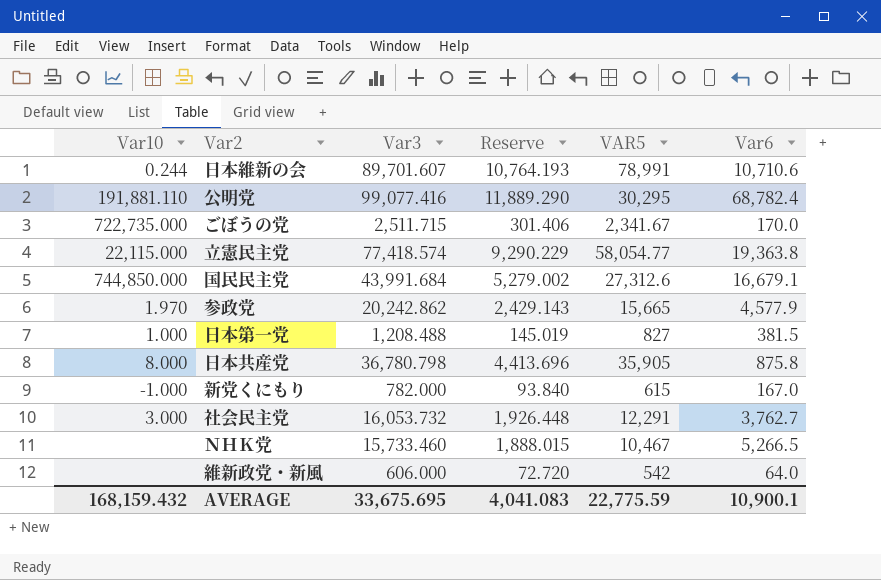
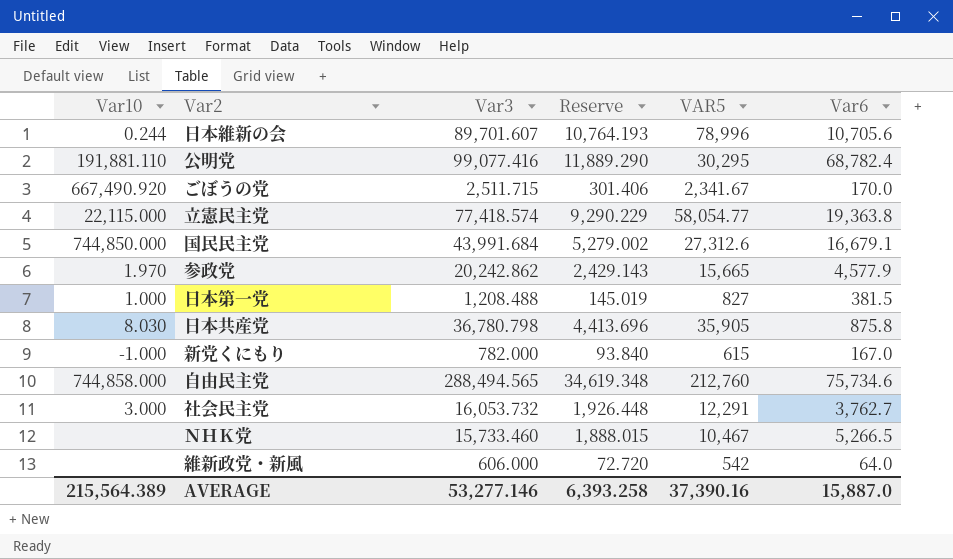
日本維新の会 | VAR5: 78,991 -> 78,996
日本維新の会 | Var6: 10,710.6 -> 10,705.6
ごぼうの党 | Var10: 722,735.000 -> 667,490.920
日本共産党 | Var10: 8.000 -> 8.030
row 自由民主党: none -> 744,858.000 | 288,494.565 | 34,619.348 | 212,760 | 75,734.6
AVERAGE | Var10: 168,159.432 -> 215,564.389
AVERAGE | Var3: 33,675.695 -> 53,277.146
AVERAGE | Reserve: 4,041.083 -> 6,393.258
AVERAGE | VAR5: 22,775.59 -> 37,390.16
AVERAGE | Var6: 10,900.1 -> 15,887.0

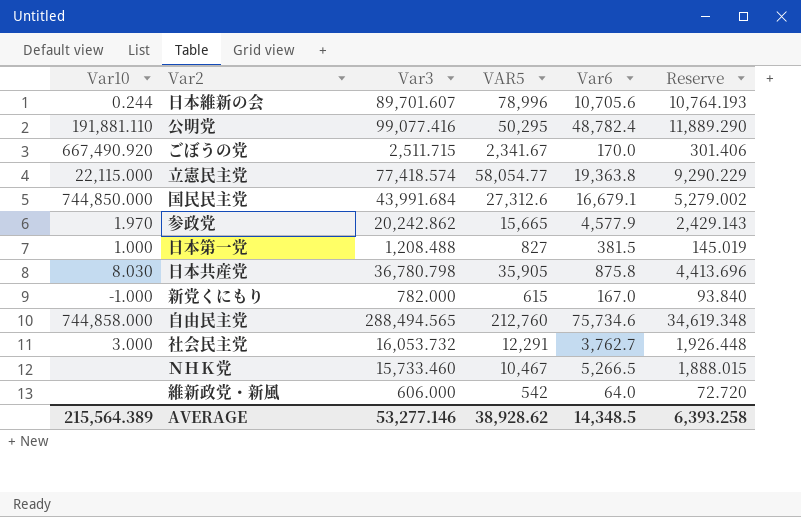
column Reserve | position: 4 -> 6
公明党 | VAR5: 30,295 -> 50,295
公明党 | Var6: 68,782.4 -> 48,782.4
AVERAGE | VAR5: 37,390.16 -> 38,928.62
AVERAGE | Var6: 15,887.0 -> 14,348.5

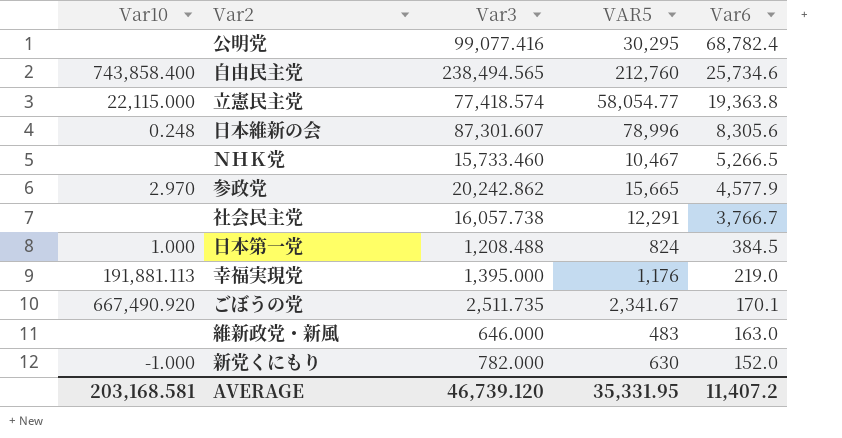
row order: none -> Var6 descending
column Reserve | formula: [Var3] * 0.12 -> none
row 国民民主党: 744,850.000 | 43,991.684 | 27,312.6 | 16,679.1 | 5,279.002 -> none
row 日本共産党: 8.030 | 36,780.798 | 35,905 | 875.8 | 4,413.696 -> none
公明党 | Var10: 191,881.110 -> none
公明党 | VAR5: 50,295 -> 30,295
公明党 | Var6: 48,782.4 -> 68,782.4
自由民主党 | Var10: 744,858.000 -> 743,858.400
自由民主党 | Var3: 288,494.565 -> 238,494.565
自由民主党 | Var6: 75,734.6 -> 25,734.6
日本維新の会 | Var10: 0.244 -> 0.248
日本維新の会 | Var3: 89,701.607 -> 87,301.607
日本維新の会 | Var6: 10,705.6 -> 8,305.6
参政党 | Var10: 1.970 -> 2.970
社会民主党 | Var10: 3.000 -> none
社会民主党 | Var3: 16,053.732 -> 16,057.738
社会民主党 | Var6: 3,762.7 -> 3,766.7
日本第一党 | VAR5: 827 -> 824
日本第一党 | Var6: 381.5 -> 384.5
row 幸福実現党: none -> 191,881.113 | 1,395.000 | 1,176 | 219.0
ごぼうの党 | Var3: 2,511.715 -> 2,511.735
ごぼうの党 | Var6: 170.0 -> 170.1
維新政党・新風 | Var3: 606.000 -> 646.000
維新政党・新風 | VAR5: 542 -> 483
維新政党・新風 | Var6: 64.0 -> 163.0
新党くにもり | VAR5: 615 -> 630
新党くにもり | Var6: 167.0 -> 152.0
AVERAGE | Var10: 215,564.389 -> 203,168.581
AVERAGE | Var3: 53,277.146 -> 46,739.120
AVERAGE | VAR5: 38,928.62 -> 35,331.95
AVERAGE | Var6: 14,348.5 -> 11,407.2

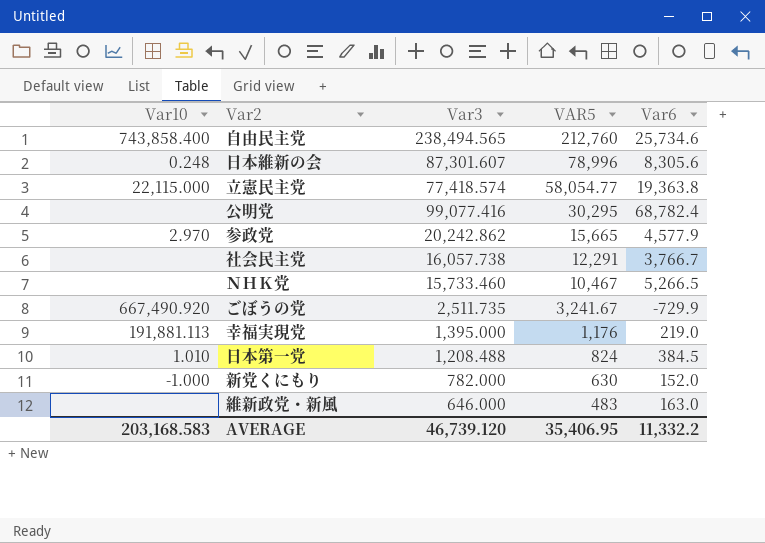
row order: Var6 descending -> VAR5 descending
ごぼうの党 | VAR5: 2,341.67 -> 3,241.67
ごぼうの党 | Var6: 170.1 -> -729.9
日本第一党 | Var10: 1.000 -> 1.010
AVERAGE | Var10: 203,168.581 -> 203,168.583
AVERAGE | VAR5: 35,331.95 -> 35,406.95
AVERAGE | Var6: 11,407.2 -> 11,332.2

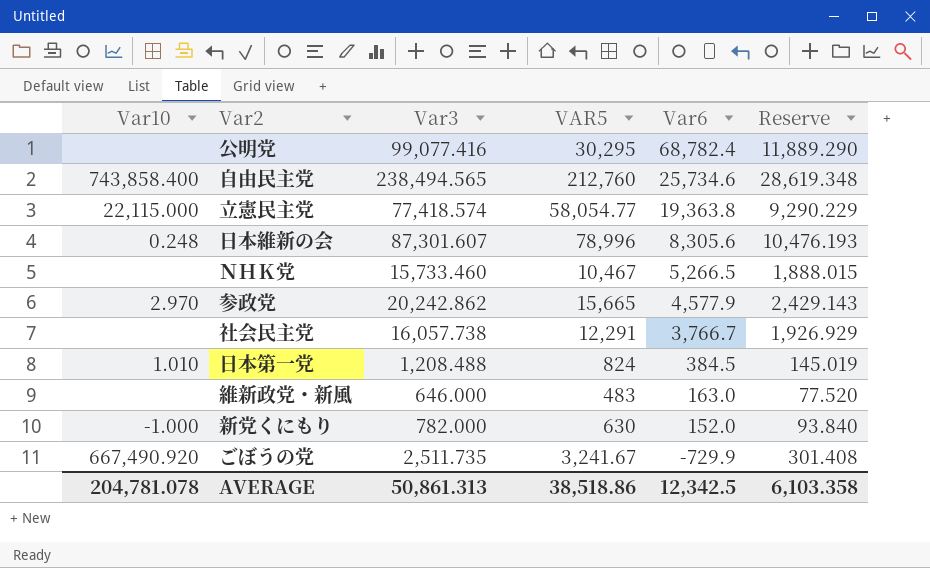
row order: VAR5 descending -> Var6 descending
column Reserve | formula: none -> [Var3] * 0.12
row 幸福実現党: 191,881.113 | 1,395.000 | 1,176 | 219.0 -> none
AVERAGE | Var10: 203,168.583 -> 204,781.078
AVERAGE | Var3: 46,739.120 -> 50,861.313
AVERAGE | VAR5: 35,406.95 -> 38,518.86
AVERAGE | Var6: 11,332.2 -> 12,342.5

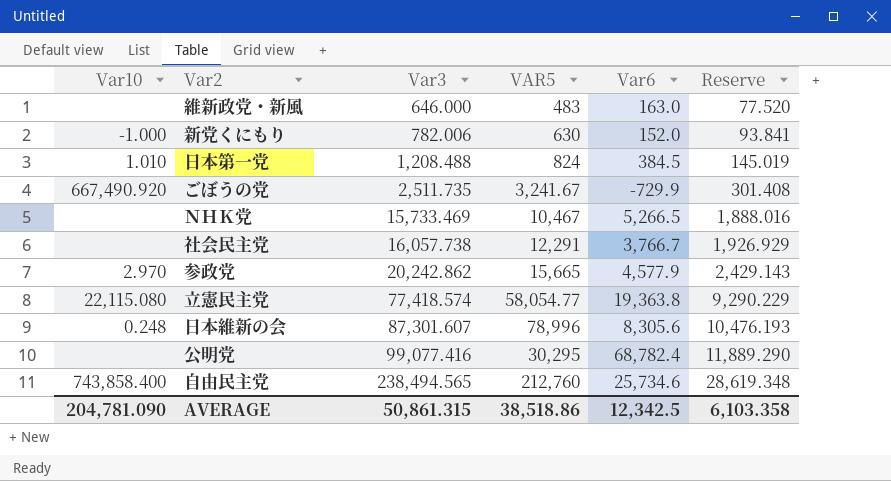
row order: Var6 descending -> Var3 ascending
新党くにもり | Var3: 782.000 -> 782.006
新党くにもり | Reserve: 93.840 -> 93.841
ＮＨＫ党 | Var3: 15,733.460 -> 15,733.469
ＮＨＫ党 | Reserve: 1,888.015 -> 1,888.016
立憲民主党 | Var10: 22,115.000 -> 22,115.080
AVERAGE | Var10: 204,781.078 -> 204,781.090
AVERAGE | Var3: 50,861.313 -> 50,861.315

